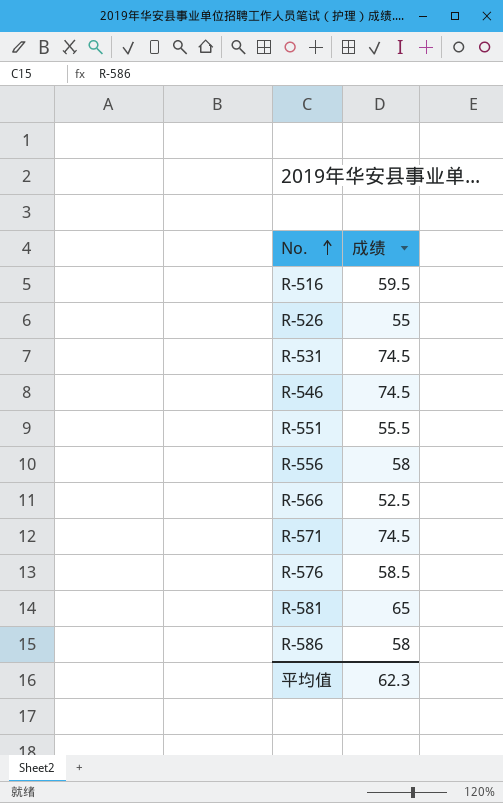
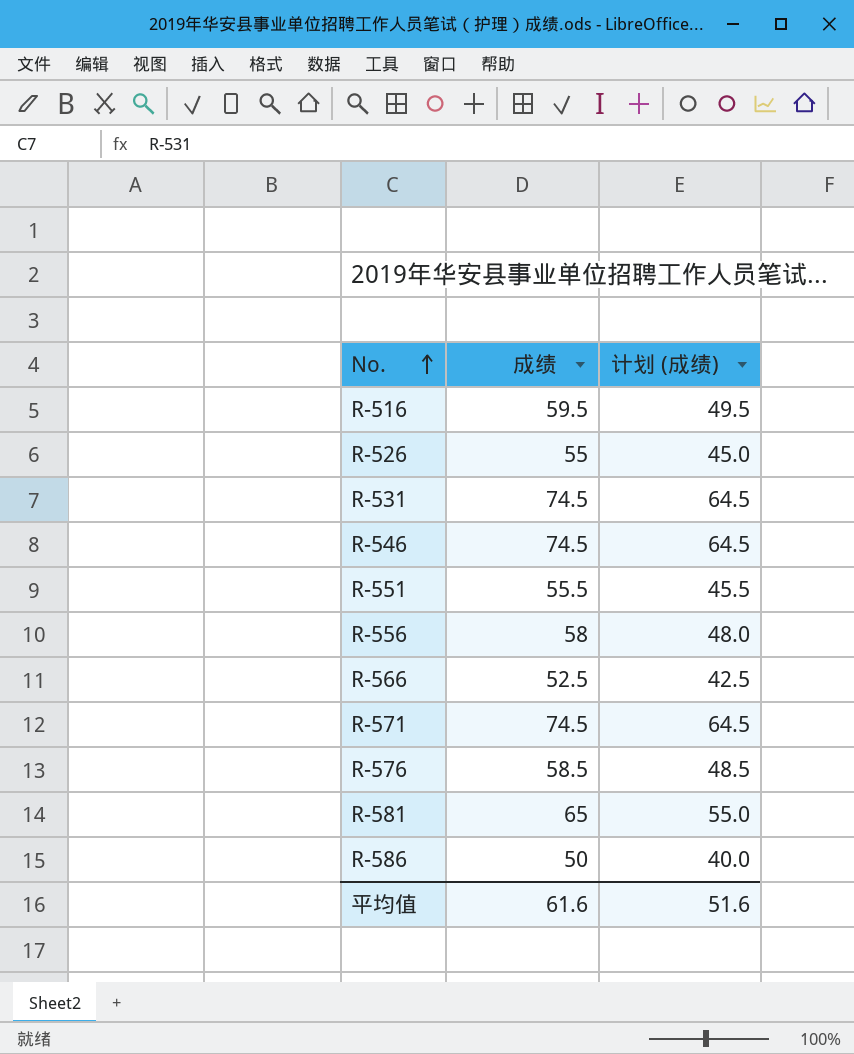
column 计划 (成绩) | formula: none -> [成绩] - 10
R-586 | 成绩: 58 -> 50
平均值 | 成绩: 62.3 -> 61.6

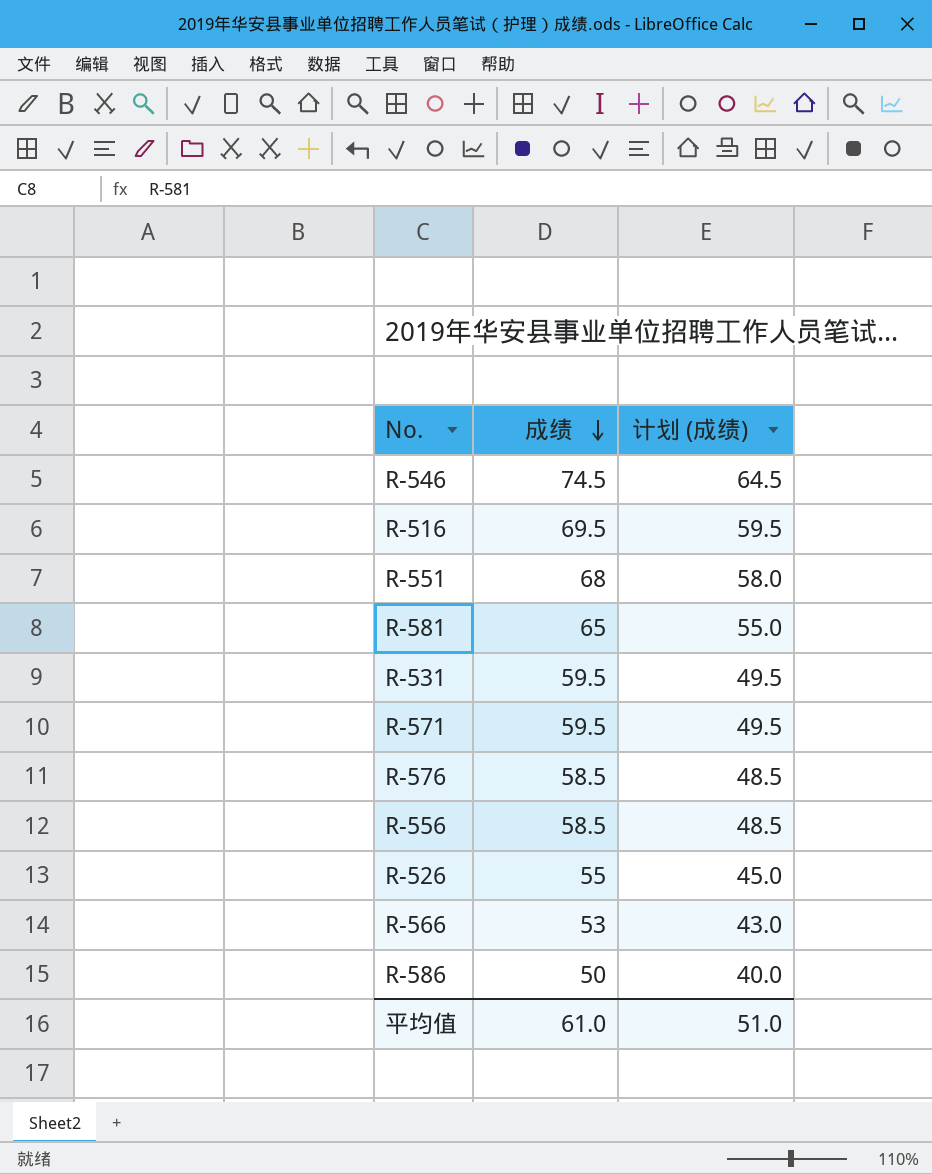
row order: No. ascending -> 成绩 descending
R-516 | 成绩: 59.5 -> 69.5
R-516 | 计划 (成绩): 49.5 -> 59.5
R-551 | 成绩: 55.5 -> 68
R-551 | 计划 (成绩): 45.5 -> 58.0
R-531 | 成绩: 74.5 -> 59.5
R-531 | 计划 (成绩): 64.5 -> 49.5
R-571 | 成绩: 74.5 -> 59.5
R-571 | 计划 (成绩): 64.5 -> 49.5
R-556 | 成绩: 58 -> 58.5
R-556 | 计划 (成绩): 48.0 -> 48.5
R-566 | 成绩: 52.5 -> 53
R-566 | 计划 (成绩): 42.5 -> 43.0
平均值 | 成绩: 61.6 -> 61.0
平均值 | 计划 (成绩): 51.6 -> 51.0

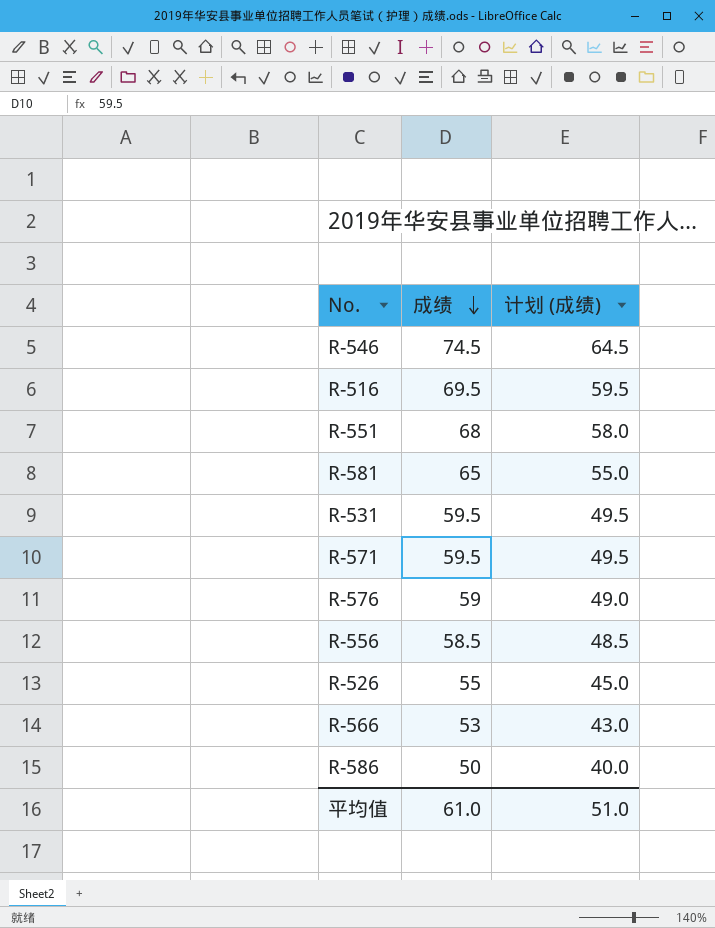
R-576 | 成绩: 58.5 -> 59
R-576 | 计划 (成绩): 48.5 -> 49.0

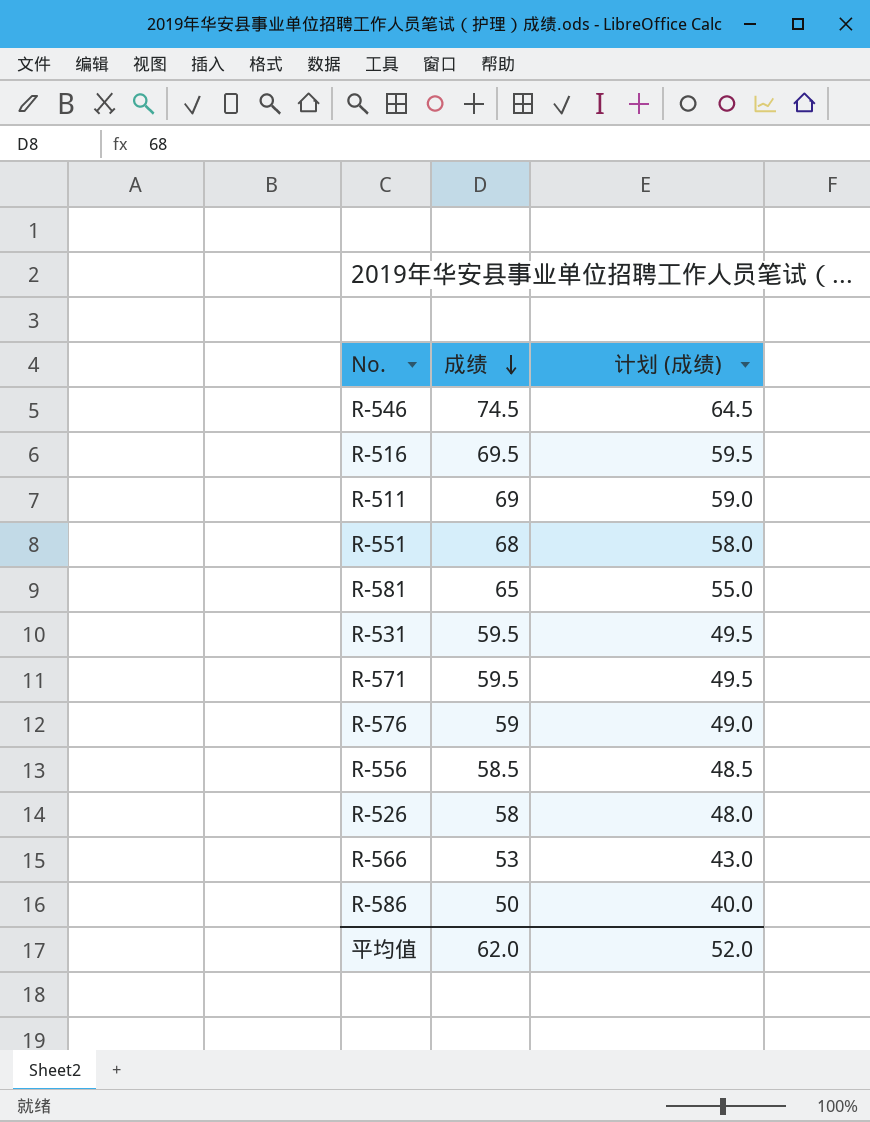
row R-511: none -> 69 | 59.0
R-526 | 成绩: 55 -> 58
R-526 | 计划 (成绩): 45.0 -> 48.0
平均值 | 成绩: 61.0 -> 62.0
平均值 | 计划 (成绩): 51.0 -> 52.0

